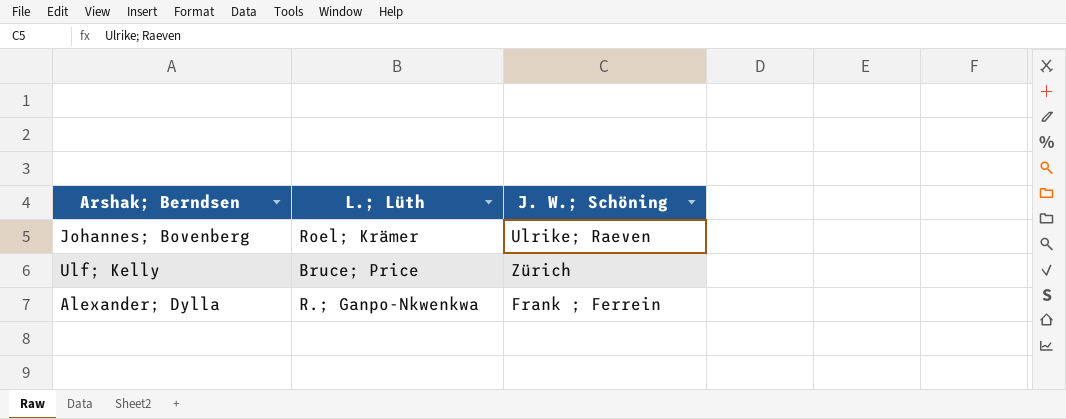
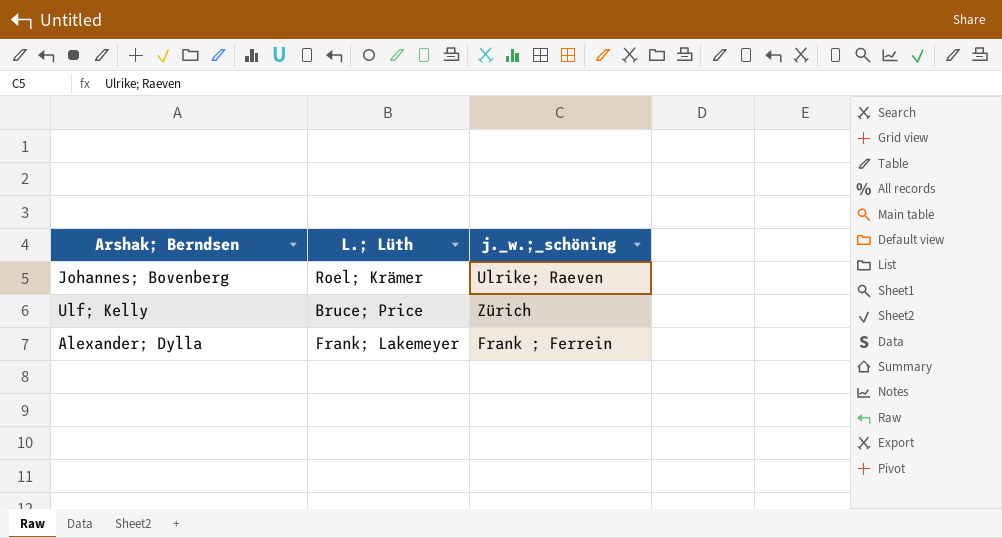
column name: J. W.; Schöning -> j._w.;_schöning
Alexander; Dylla | L.; Lüth: R.; Ganpo-Nkwenkwa -> Frank; Lakemeyer

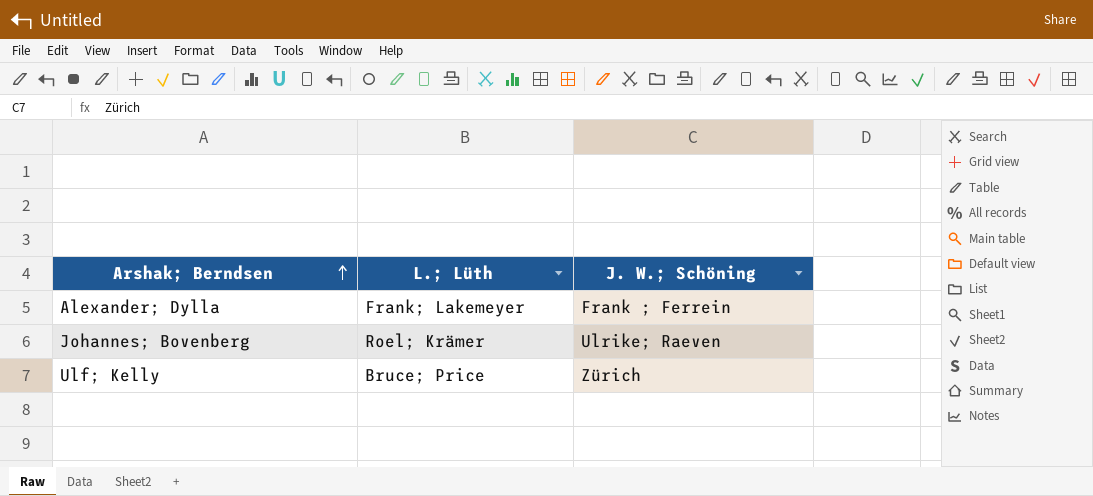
row order: none -> Arshak; Berndsen ascending
column name: j._w.;_schöning -> J. W.; Schöning

